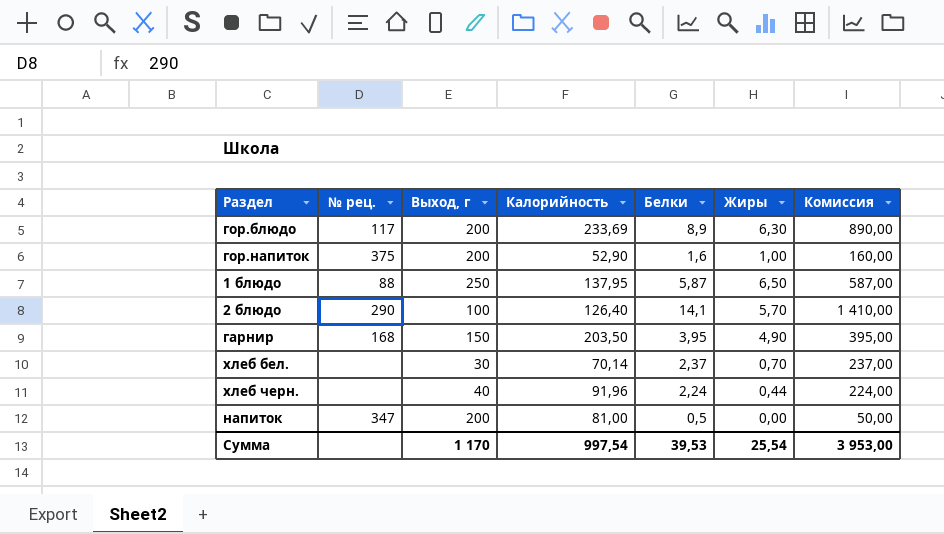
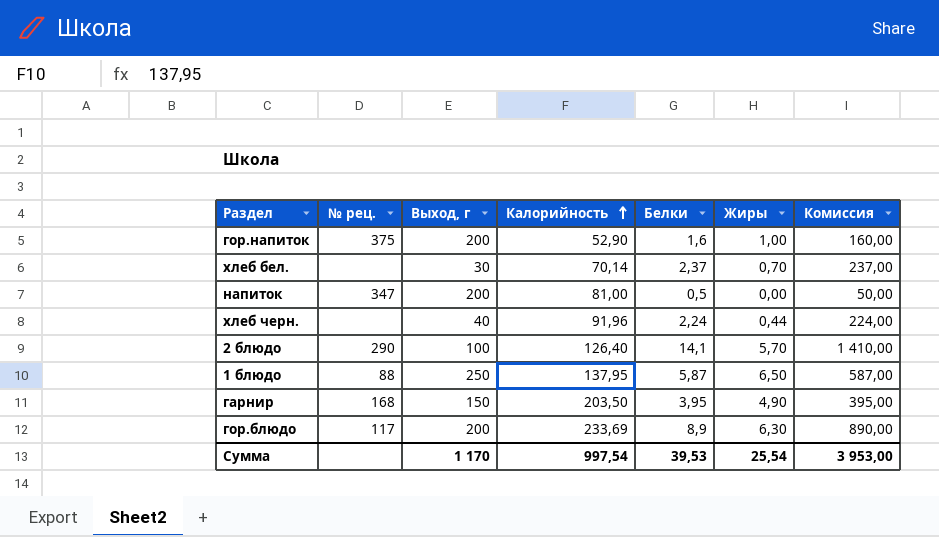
row order: none -> Калорийность ascending

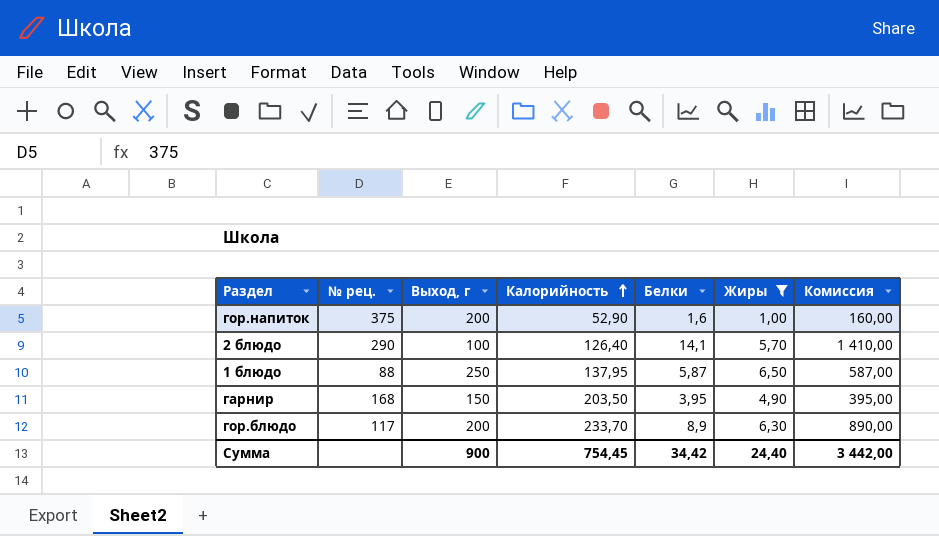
filter: none -> Жиры >= 1,00
гор.блюдо | Калорийность: 233,69 -> 233,70
Сумма | Выход, г: 1 170 -> 900
Сумма | Калорийность: 997,54 -> 754,45
Сумма | Белки: 39,53 -> 34,42
Сумма | Жиры: 25,54 -> 24,40
Сумма | Комиссия: 3 953,00 -> 3 442,00

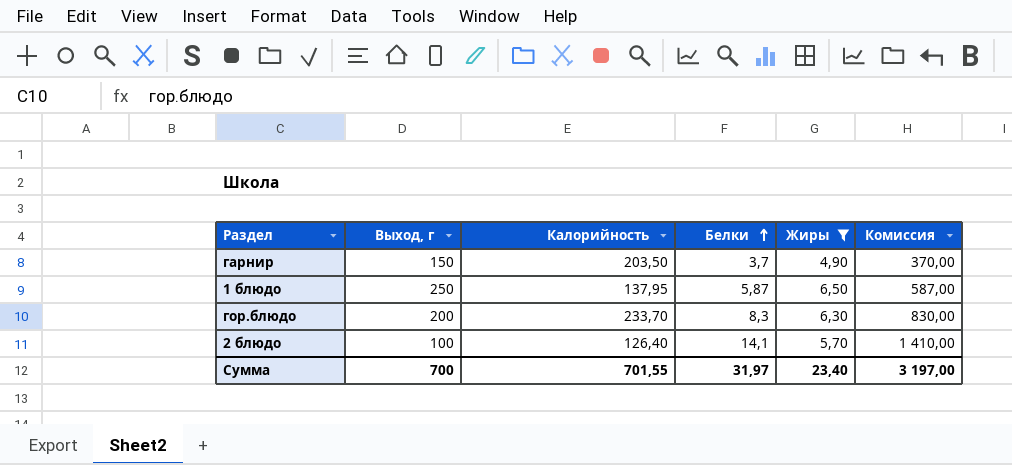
row order: Калорийность ascending -> Белки ascending
column № рец. | position: 2 -> none
row гор.напиток: 375 | 200 | 52,90 | 1,6 | 1,00 | 160,00 -> none
гарнир | Белки: 3,95 -> 3,7
гарнир | Комиссия: 395,00 -> 370,00
гор.блюдо | Белки: 8,9 -> 8,3
гор.блюдо | Комиссия: 890,00 -> 830,00
Сумма | Выход, г: 900 -> 700
Сумма | Калорийность: 754,45 -> 701,55
Сумма | Белки: 34,42 -> 31,97
Сумма | Жиры: 24,40 -> 23,40
Сумма | Комиссия: 3 442,00 -> 3 197,00

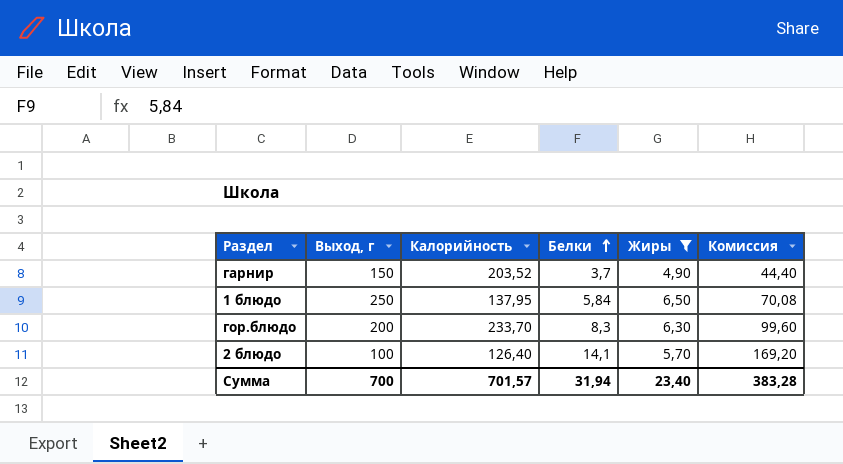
column Комиссия | formula: [Белки] * 100 -> [Белки] * 12
гарнир | Калорийность: 203,50 -> 203,52
1 блюдо | Белки: 5,87 -> 5,84
Сумма | Калорийность: 701,55 -> 701,57
Сумма | Белки: 31,97 -> 31,94
Сумма | Комиссия: 3 197,00 -> 383,28

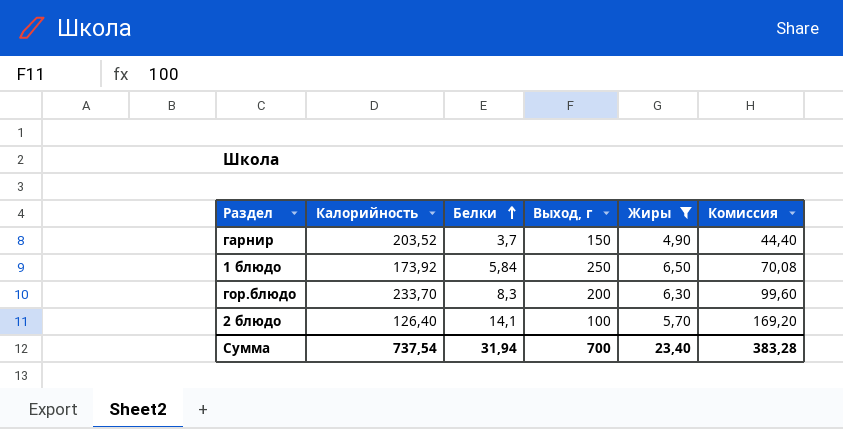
column Выход, г | position: 2 -> 4
1 блюдо | Калорийность: 137,95 -> 173,92
Сумма | Калорийность: 701,57 -> 737,54

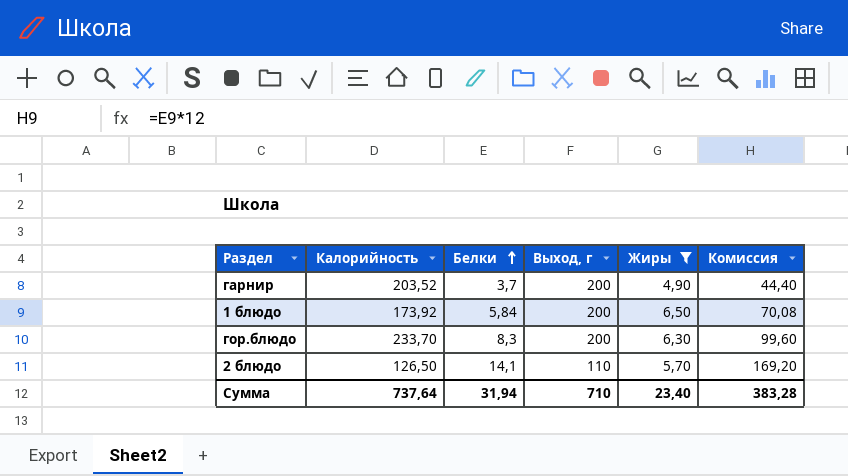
гарнир | Выход, г: 150 -> 200
1 блюдо | Выход, г: 250 -> 200
2 блюдо | Калорийность: 126,40 -> 126,50
2 блюдо | Выход, г: 100 -> 110
Сумма | Калорийность: 737,54 -> 737,64
Сумма | Выход, г: 700 -> 710

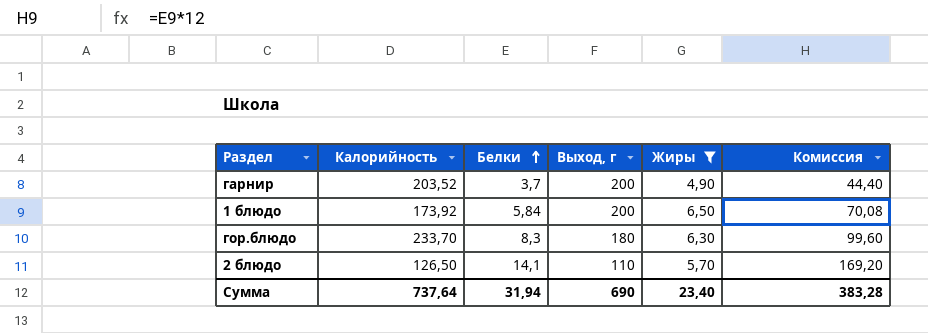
гор.блюдо | Выход, г: 200 -> 180
Сумма | Выход, г: 710 -> 690

